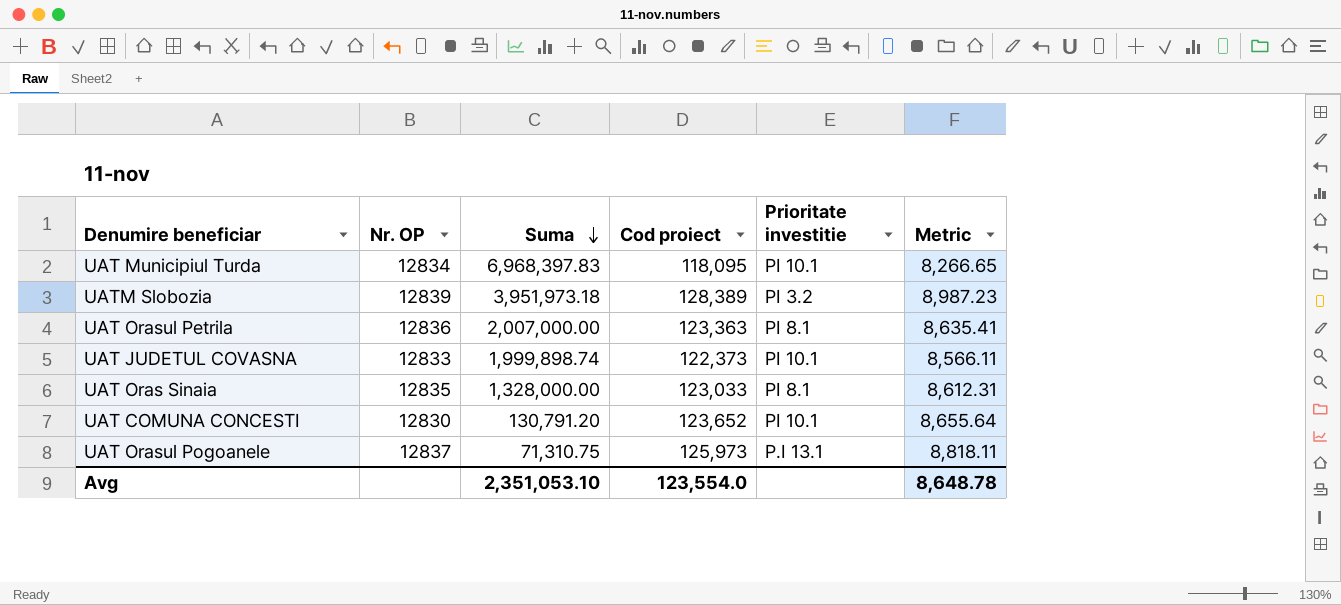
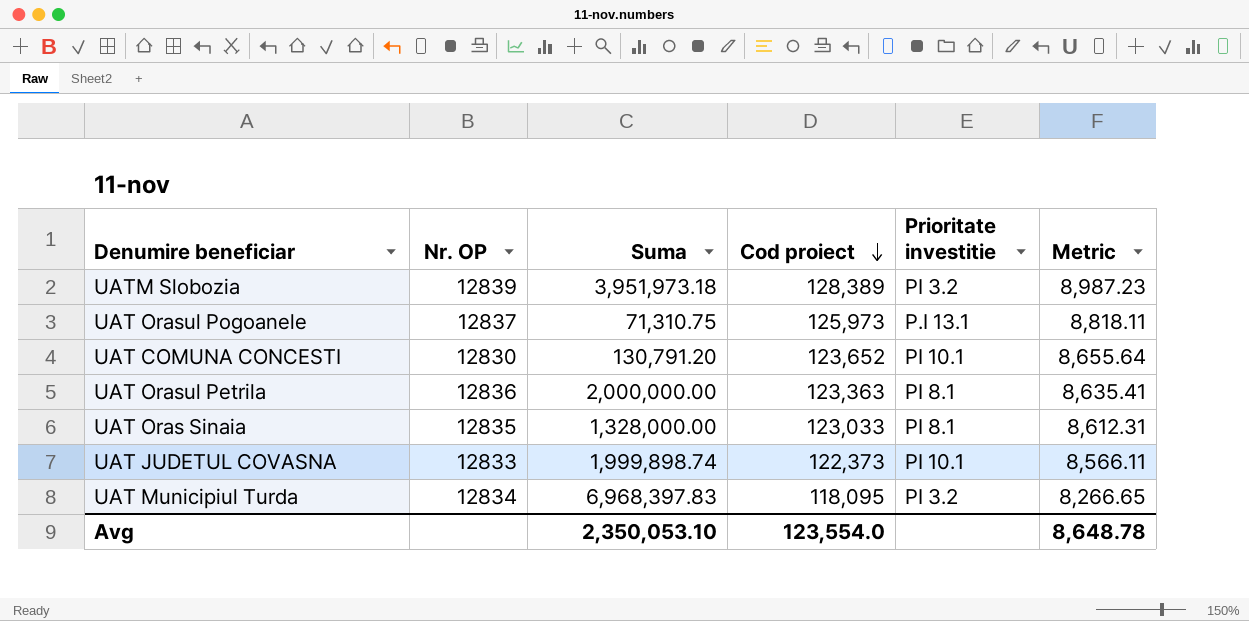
row order: Suma descending -> Cod proiect descending
UAT Orasul Petrila | Suma: 2,007,000.00 -> 2,000,000.00
UAT Municipiul Turda | Prioritate investitie: PI 10.1 -> PI 3.2
Avg | Suma: 2,351,053.10 -> 2,350,053.10

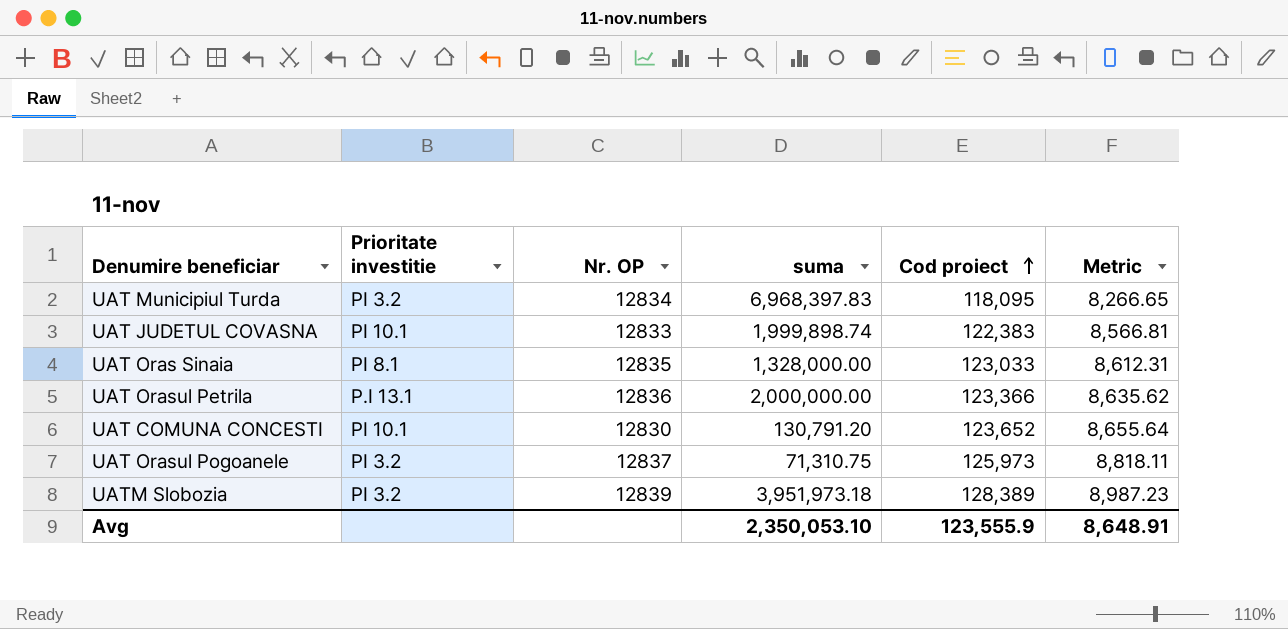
row order: Cod proiect descending -> Cod proiect ascending
column Prioritate investitie | position: 5 -> 2
column name: Suma -> suma
UAT JUDETUL COVASNA | Cod proiect: 122,373 -> 122,383
UAT JUDETUL COVASNA | Metric: 8,566.11 -> 8,566.81
UAT Orasul Petrila | Prioritate investitie: PI 8.1 -> P.I 13.1
UAT Orasul Petrila | Cod proiect: 123,363 -> 123,366
UAT Orasul Petrila | Metric: 8,635.41 -> 8,635.62
UAT Orasul Pogoanele | Prioritate investitie: P.I 13.1 -> PI 3.2
Avg | Cod proiect: 123,554.0 -> 123,555.9
Avg | Metric: 8,648.78 -> 8,648.91

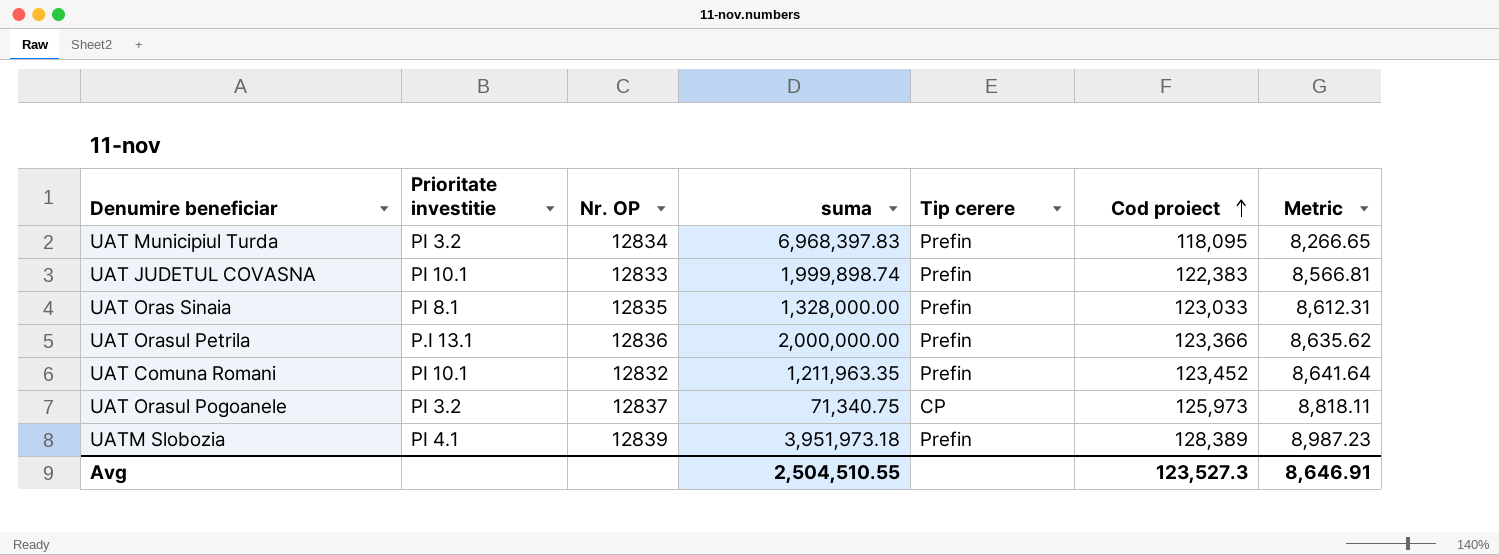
column Tip cerere | position: none -> 5
row UAT COMUNA CONCESTI: PI 10.1 | 12830 | 130,791.20 | 123,652 | 8,655.64 -> none
row UAT Comuna Romani: none -> PI 10.1 | 12832 | 1,211,963.35 | Prefin | 123,452 | 8,641.64
UAT Orasul Pogoanele | suma: 71,310.75 -> 71,340.75
UATM Slobozia | Prioritate investitie: PI 3.2 -> PI 4.1
Avg | suma: 2,350,053.10 -> 2,504,510.55
Avg | Cod proiect: 123,555.9 -> 123,527.3
Avg | Metric: 8,648.91 -> 8,646.91

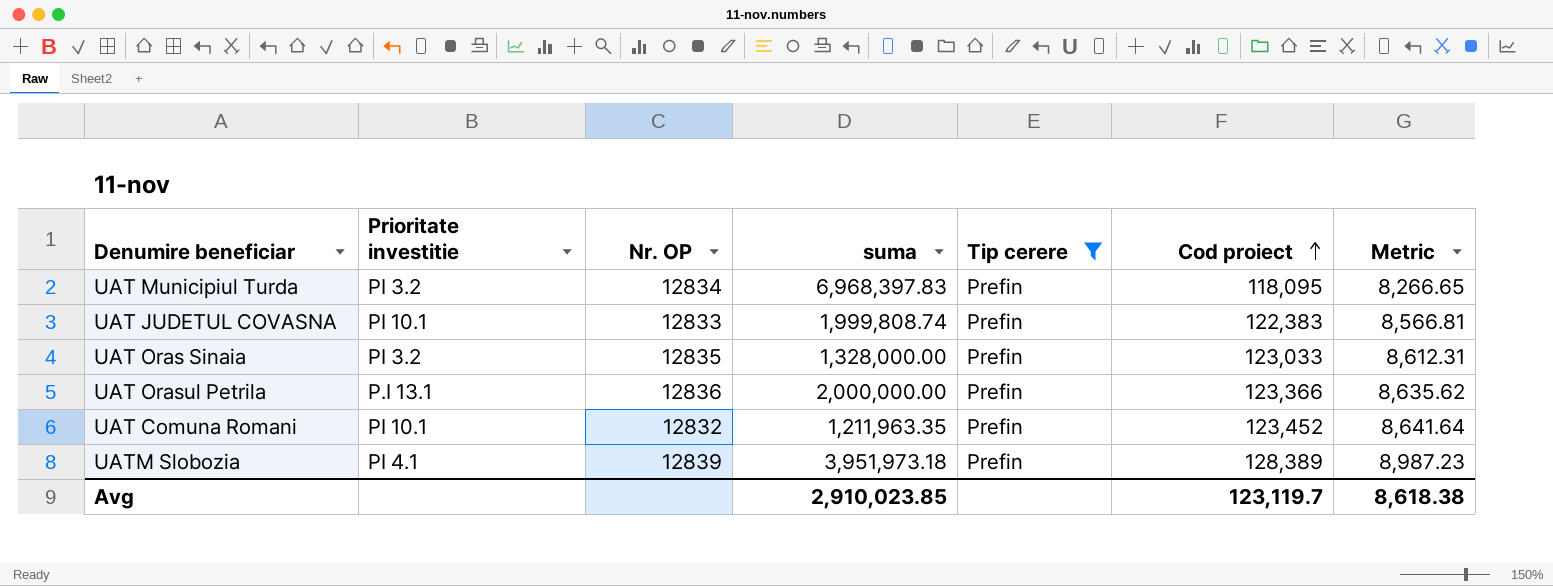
filter: none -> Tip cerere = Prefin
UAT JUDETUL COVASNA | suma: 1,999,898.74 -> 1,999,808.74
UAT Oras Sinaia | Prioritate investitie: PI 8.1 -> PI 3.2
Avg | suma: 2,504,510.55 -> 2,910,023.85
Avg | Cod proiect: 123,527.3 -> 123,119.7
Avg | Metric: 8,646.91 -> 8,618.38

